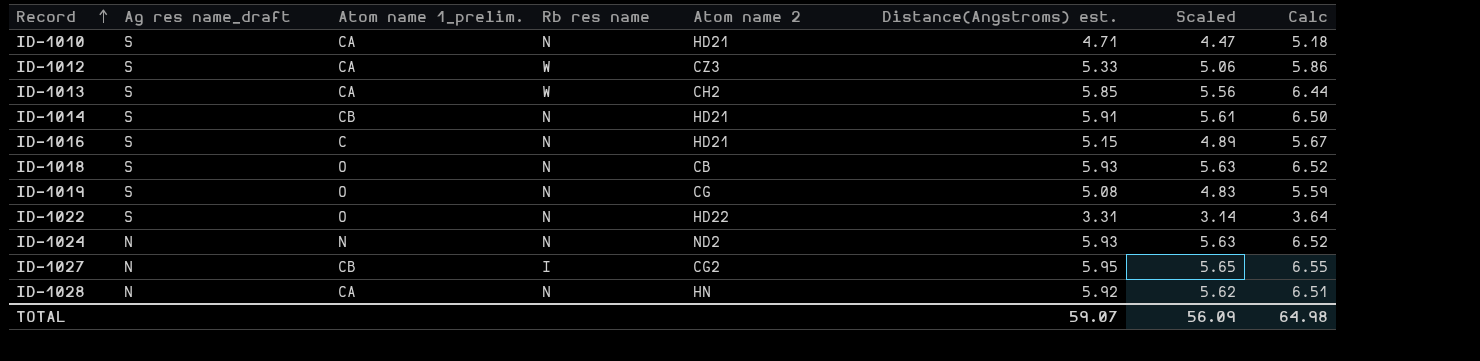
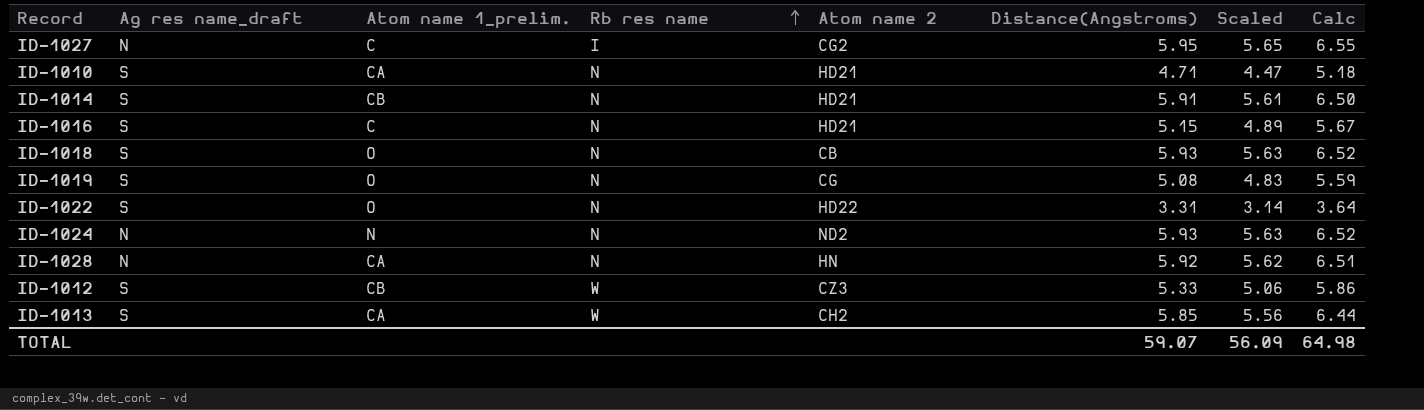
row order: Record ascending -> Rb res name ascending
column name: Distance(Angstroms) est. -> Distance(Angstroms)
ID-1027 | Atom name 1_prelim.: CB -> C
ID-1012 | Atom name 1_prelim.: CA -> CB

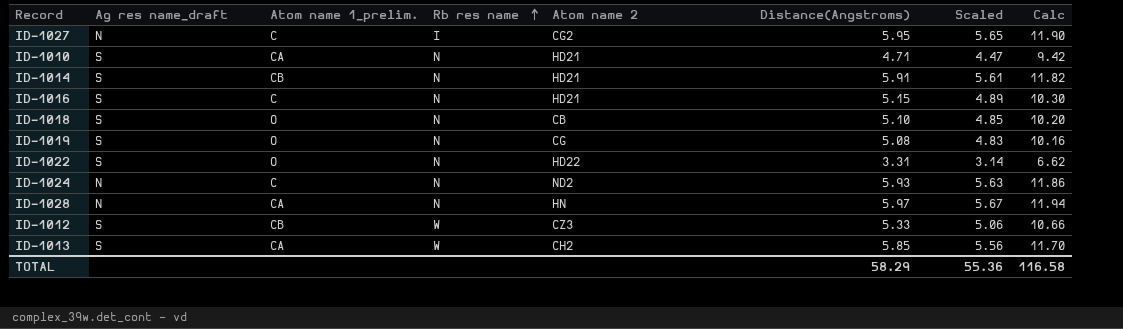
column Calc | formula: [Distance(Angstroms)] * 1.1 -> [Distance(Angstroms)] * 2
ID-1018 | Distance(Angstroms): 5.93 -> 5.10
ID-1018 | Scaled: 5.63 -> 4.85
ID-1024 | Atom name 1_prelim.: N -> C
ID-1028 | Distance(Angstroms): 5.92 -> 5.97
ID-1028 | Scaled: 5.62 -> 5.67
TOTAL | Distance(Angstroms): 59.07 -> 58.29
TOTAL | Scaled: 56.09 -> 55.36
TOTAL | Calc: 64.98 -> 116.58

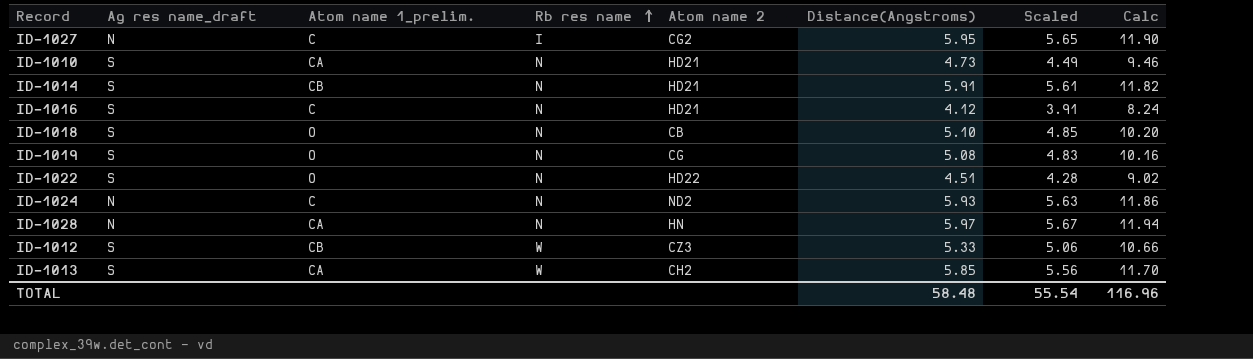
ID-1010 | Distance(Angstroms): 4.71 -> 4.73
ID-1010 | Scaled: 4.47 -> 4.49
ID-1010 | Calc: 9.42 -> 9.46
ID-1016 | Distance(Angstroms): 5.15 -> 4.12
ID-1016 | Scaled: 4.89 -> 3.91
ID-1016 | Calc: 10.30 -> 8.24
ID-1022 | Distance(Angstroms): 3.31 -> 4.51
ID-1022 | Scaled: 3.14 -> 4.28
ID-1022 | Calc: 6.62 -> 9.02
TOTAL | Distance(Angstroms): 58.29 -> 58.48
TOTAL | Scaled: 55.36 -> 55.54
TOTAL | Calc: 116.58 -> 116.96

